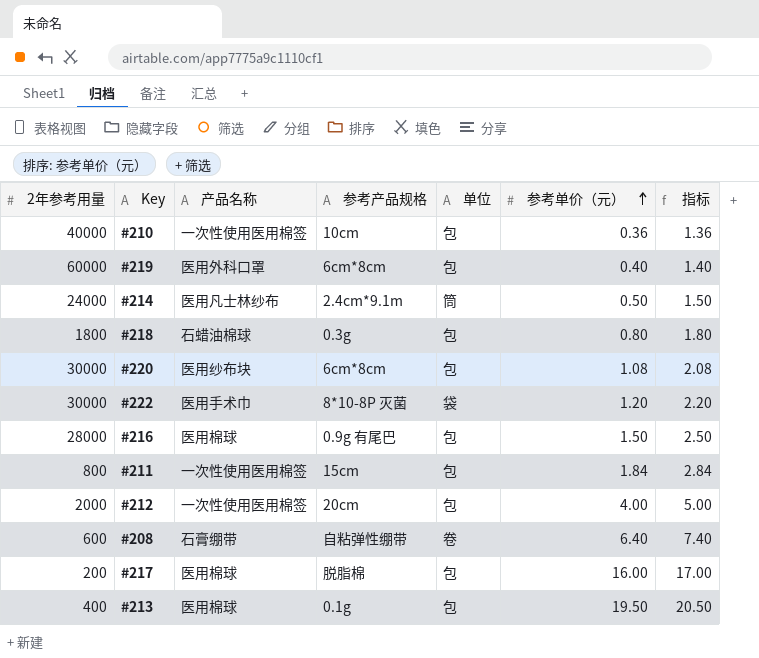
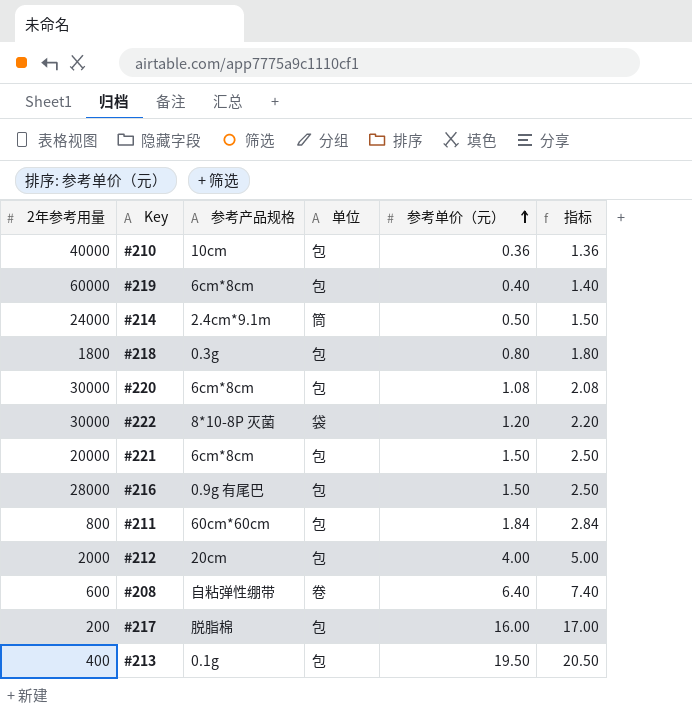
column 产品名称 | position: 3 -> none
row #221: none -> 20000 | 6cm*8cm | 包 | 1.50 | 2.50
#211 | 参考产品规格: 15cm -> 60cm*60cm

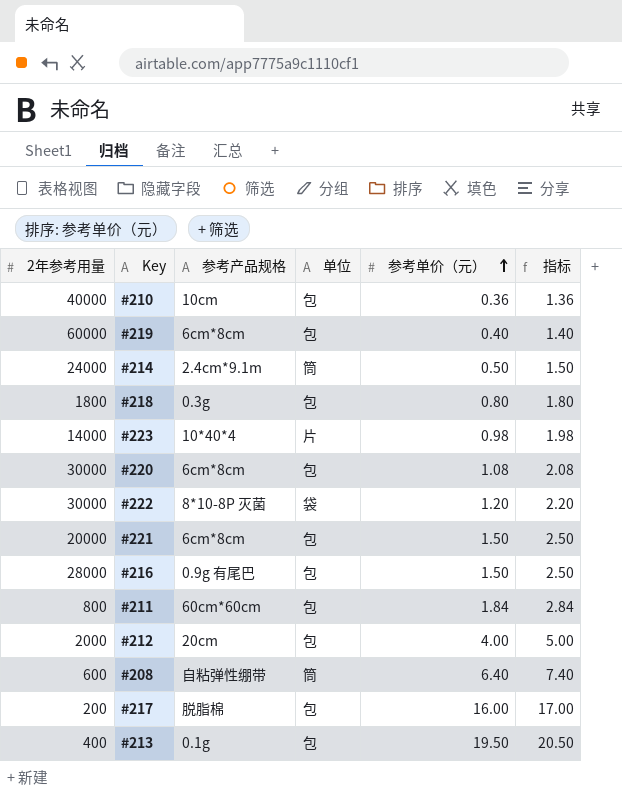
row #223: none -> 14000 | 10*40*4 | 片 | 0.98 | 1.98
#208 | 单位: 卷 -> 筒

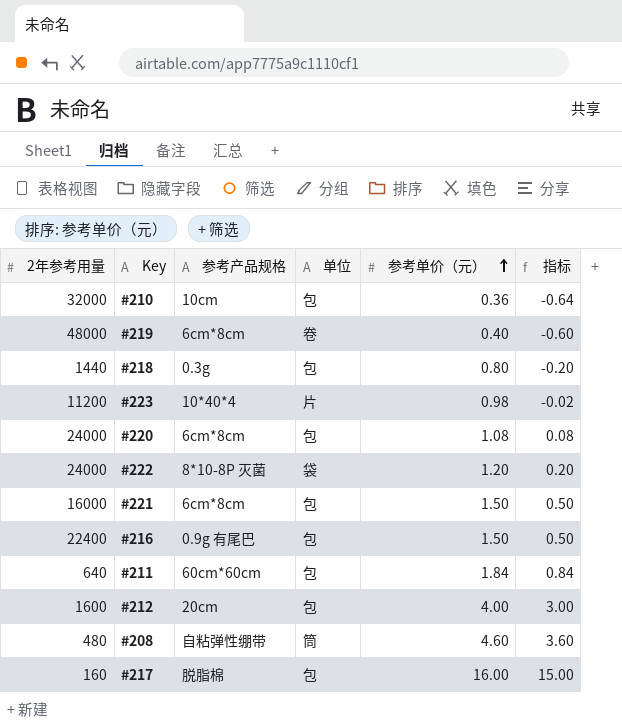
column 指标 | formula: [参考单价（元）] + 1 -> [参考单价（元）] - 1
row #214: 24000 | 2.4cm*9.1m | 筒 | 0.50 | 1.50 -> none
row #213: 400 | 0.1g | 包 | 19.50 | 20.50 -> none
#210 | 2年参考用量: 40000 -> 32000
#219 | 2年参考用量: 60000 -> 48000
#219 | 单位: 包 -> 卷
#218 | 2年参考用量: 1800 -> 1440
#223 | 2年参考用量: 14000 -> 11200
#220 | 2年参考用量: 30000 -> 24000
#222 | 2年参考用量: 30000 -> 24000
#221 | 2年参考用量: 20000 -> 16000
#216 | 2年参考用量: 28000 -> 22400
#211 | 2年参考用量: 800 -> 640
#212 | 2年参考用量: 2000 -> 1600
#208 | 2年参考用量: 600 -> 480
#208 | 参考单价（元）: 6.40 -> 4.60
#217 | 2年参考用量: 200 -> 160

